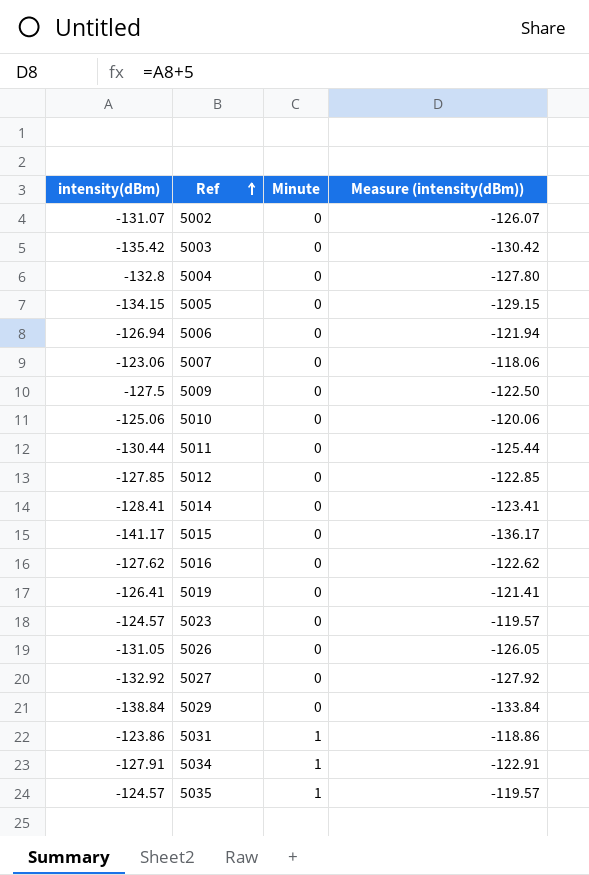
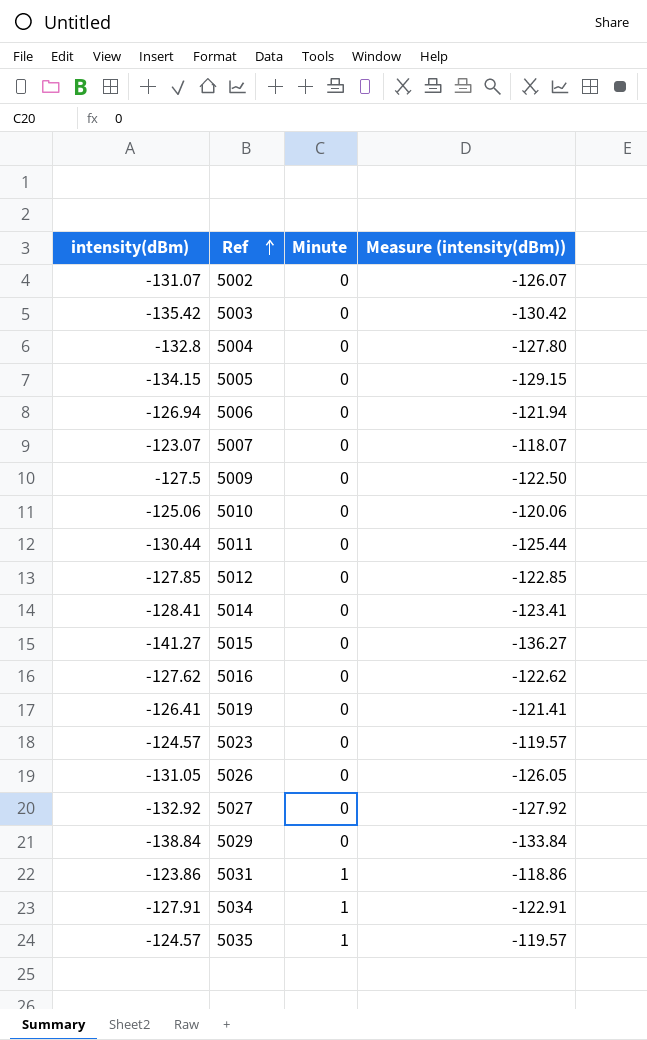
5007 | intensity(dBm): -123.06 -> -123.07
5007 | Measure (intensity(dBm)): -118.06 -> -118.07
5015 | intensity(dBm): -141.17 -> -141.27
5015 | Measure (intensity(dBm)): -136.17 -> -136.27

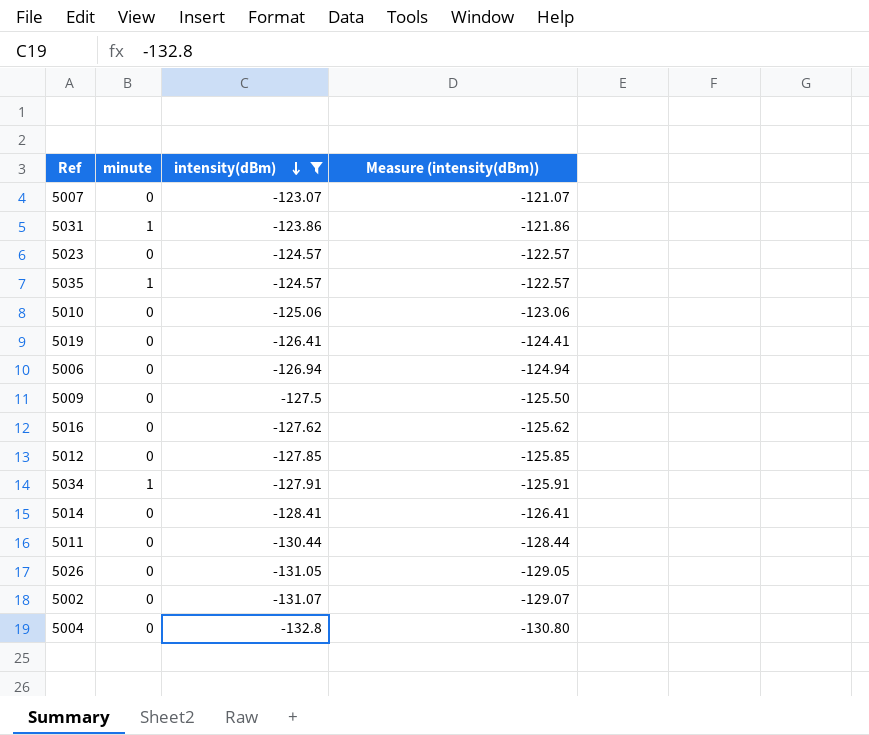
filter: none -> intensity(dBm) >= -132.8
row order: Ref ascending -> intensity(dBm) descending
column name: Minute -> minute
column intensity(dBm) | position: 1 -> 3
column Measure (intensity(dBm)) | formula: [intensity(dBm)] + 5 -> [intensity(dBm)] + 2

